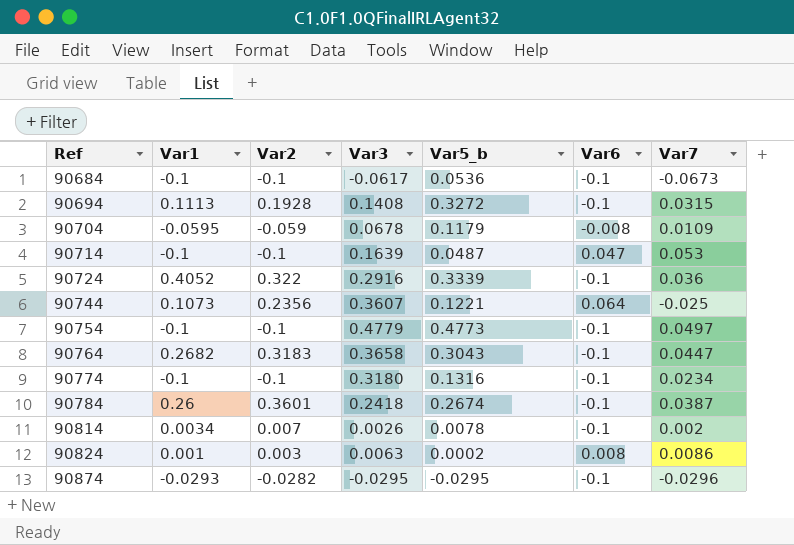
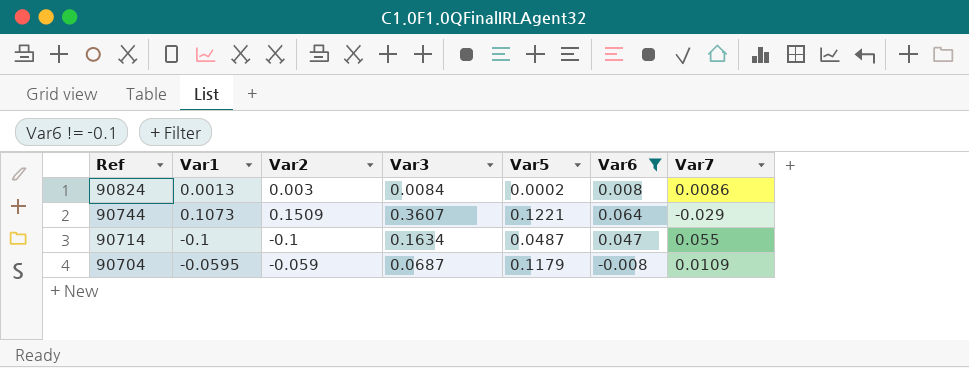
filter: none -> Var6 != -0.1
row order: Ref ascending -> Ref descending
column name: Var5_b -> Var5
90824 | Var1: 0.001 -> 0.0013
90824 | Var3: 0.0063 -> 0.0084
90744 | Var2: 0.2356 -> 0.1509
90744 | Var7: -0.025 -> -0.029
90714 | Var3: 0.1639 -> 0.1634
90714 | Var7: 0.053 -> 0.055
90704 | Var3: 0.0678 -> 0.0687

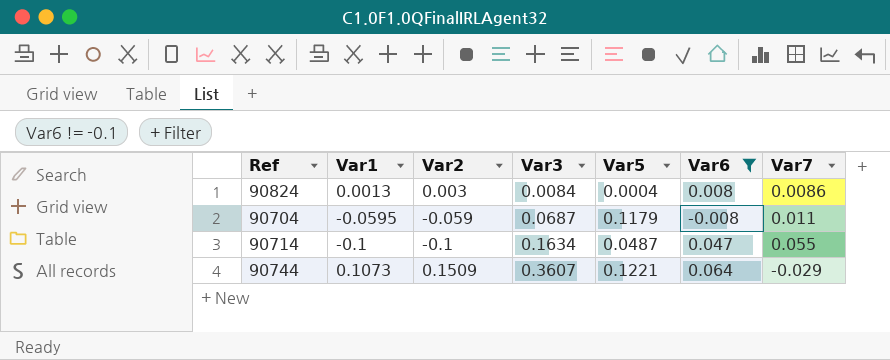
row order: Ref descending -> Var3 ascending
90824 | Var5: 0.0002 -> 0.0004
90704 | Var7: 0.0109 -> 0.011

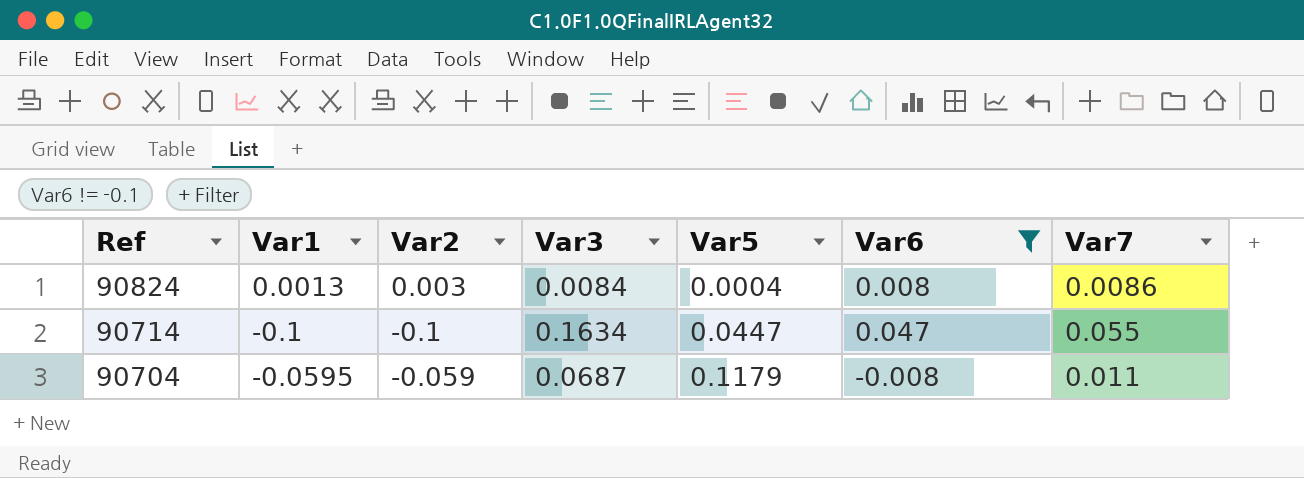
row order: Var3 ascending -> Ref descending
row 90744: 0.1073 | 0.1509 | 0.3607 | 0.1221 | 0.064 | -0.029 -> none
90714 | Var5: 0.0487 -> 0.0447

